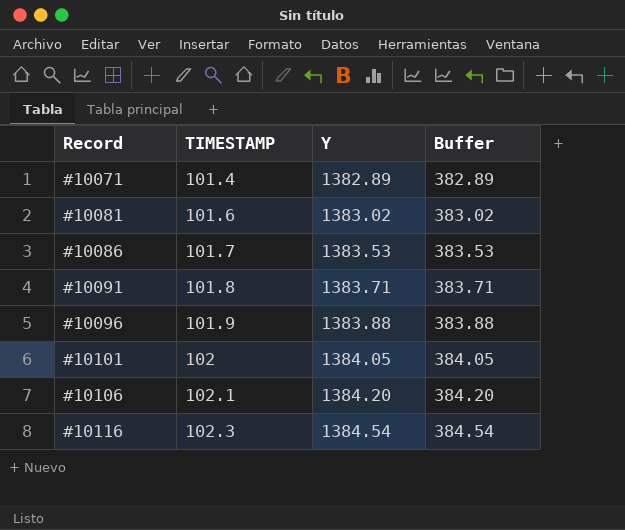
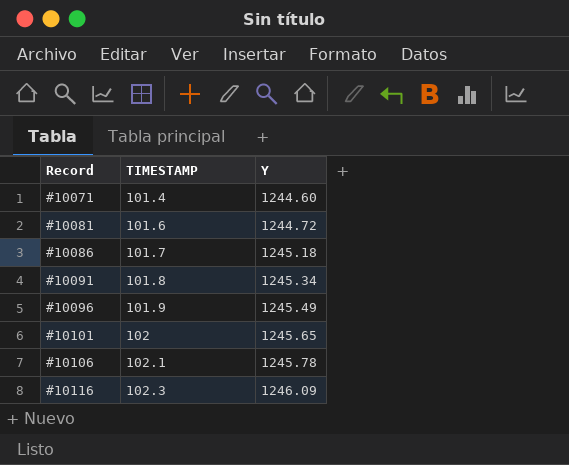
column Buffer | formula: [Y] - 1000 -> none
#10071 | Y: 1382.89 -> 1244.60
#10081 | Y: 1383.02 -> 1244.72
#10086 | Y: 1383.53 -> 1245.18
#10091 | Y: 1383.71 -> 1245.34
#10096 | Y: 1383.88 -> 1245.49
#10101 | Y: 1384.05 -> 1245.65
#10106 | Y: 1384.20 -> 1245.78
#10116 | Y: 1384.54 -> 1246.09

